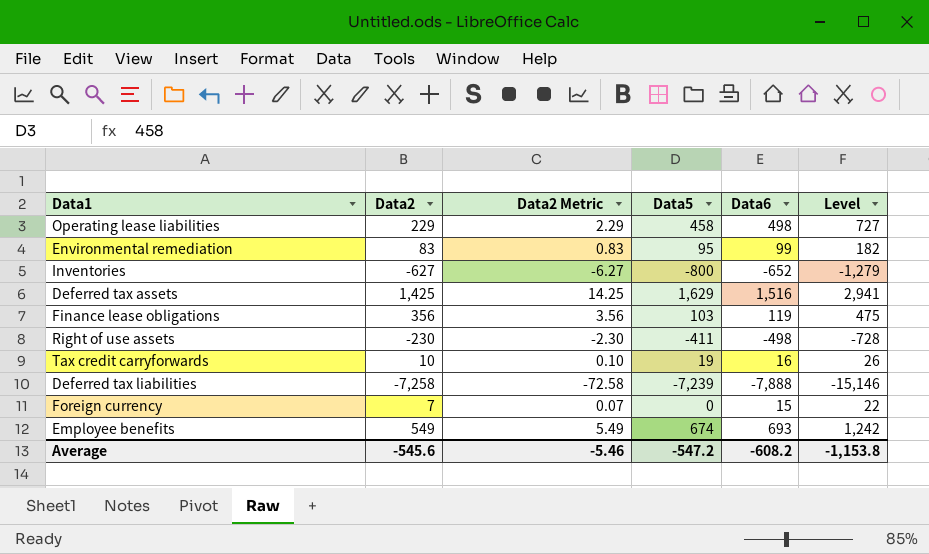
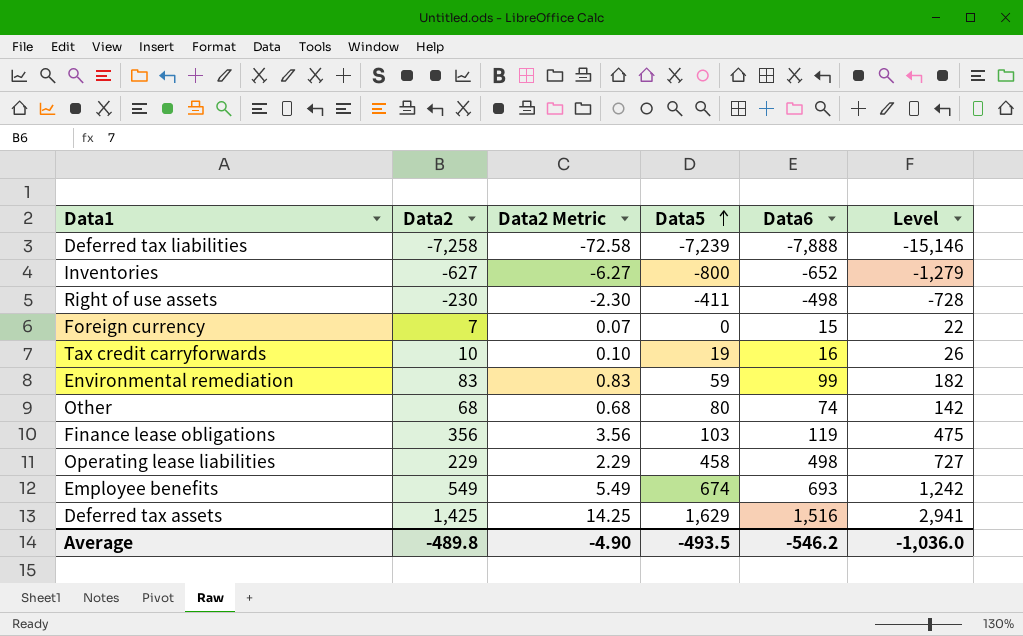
row order: none -> Data5 ascending
Environmental remediation | Data5: 95 -> 59
row Other: none -> 68 | 0.68 | 80 | 74 | 142
Average | Data2: -545.6 -> -489.8
Average | Data2 Metric: -5.46 -> -4.90
Average | Data5: -547.2 -> -493.5
Average | Data6: -608.2 -> -546.2
Average | Level: -1,153.8 -> -1,036.0

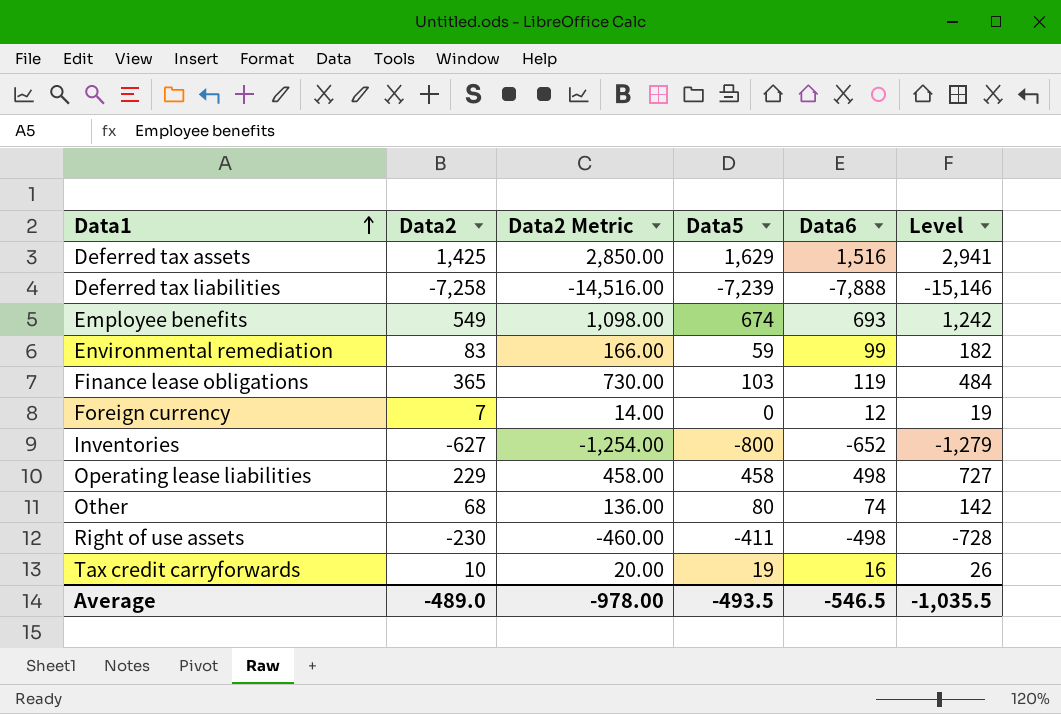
row order: Data5 ascending -> Data1 ascending
column Data2 Metric | formula: [Data2] * 0.01 -> [Data2] * 2
Finance lease obligations | Data2: 356 -> 365
Finance lease obligations | Level: 475 -> 484
Foreign currency | Data6: 15 -> 12
Foreign currency | Level: 22 -> 19
Average | Data2: -489.8 -> -489.0
Average | Data2 Metric: -4.90 -> -978.00
Average | Data6: -546.2 -> -546.5
Average | Level: -1,036.0 -> -1,035.5

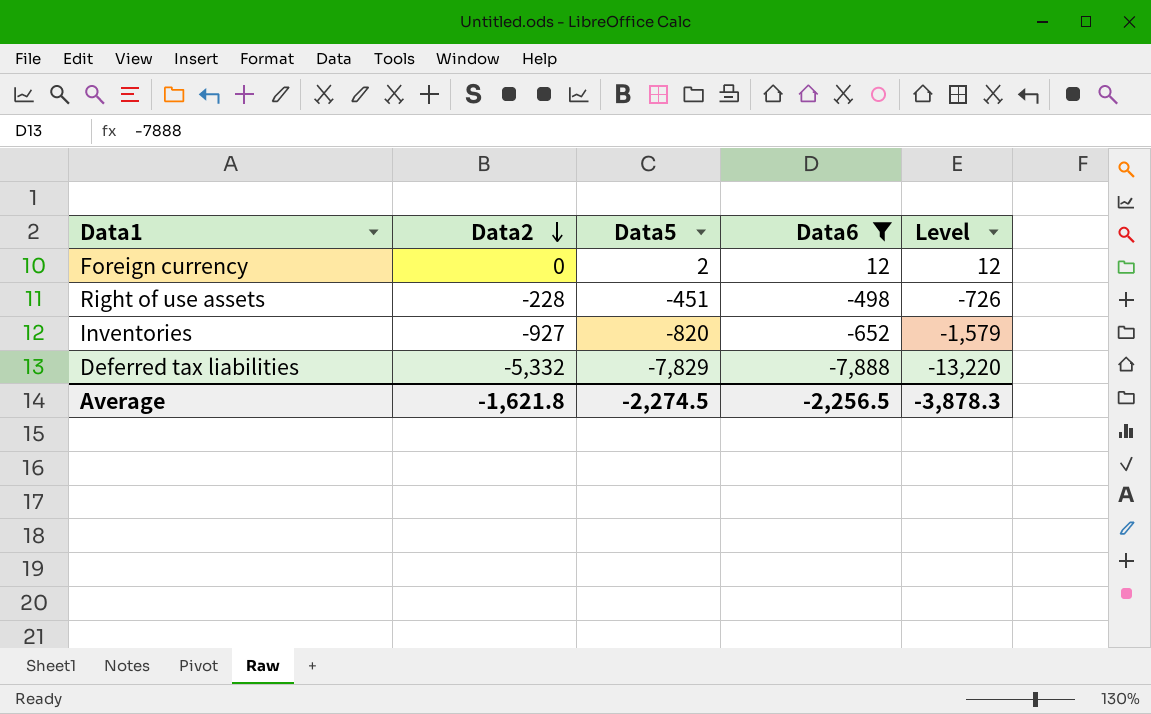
filter: none -> Data6 <= 12
row order: Data1 ascending -> Data2 descending
column Data2 Metric | formula: [Data2] * 2 -> none
Foreign currency | Data2: 7 -> 0
Foreign currency | Data5: 0 -> 2
Foreign currency | Level: 19 -> 12
Right of use assets | Data2: -230 -> -228
Right of use assets | Data5: -411 -> -451
Right of use assets | Level: -728 -> -726
Inventories | Data2: -627 -> -927
Inventories | Data5: -800 -> -820
Inventories | Level: -1,279 -> -1,579
Deferred tax liabilities | Data2: -7,258 -> -5,332
Deferred tax liabilities | Data5: -7,239 -> -7,829
Deferred tax liabilities | Level: -15,146 -> -13,220
Average | Data2: -489.0 -> -1,621.8
Average | Data5: -493.5 -> -2,274.5
Average | Data6: -546.5 -> -2,256.5
Average | Level: -1,035.5 -> -3,878.3

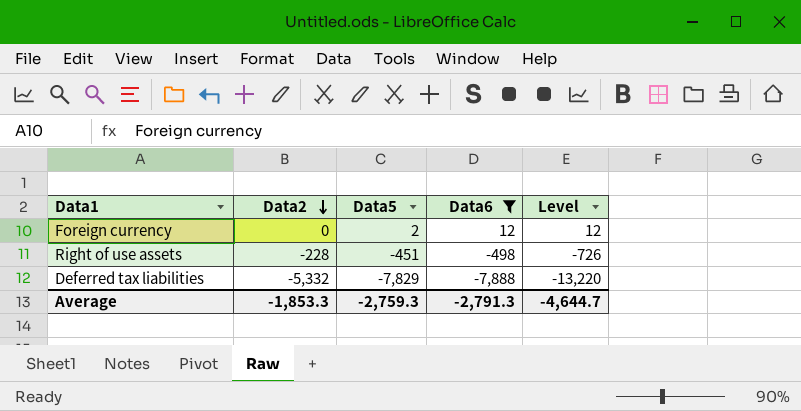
row Inventories: -927 | -820 | -652 | -1,579 -> none
Average | Data2: -1,621.8 -> -1,853.3
Average | Data5: -2,274.5 -> -2,759.3
Average | Data6: -2,256.5 -> -2,791.3
Average | Level: -3,878.3 -> -4,644.7

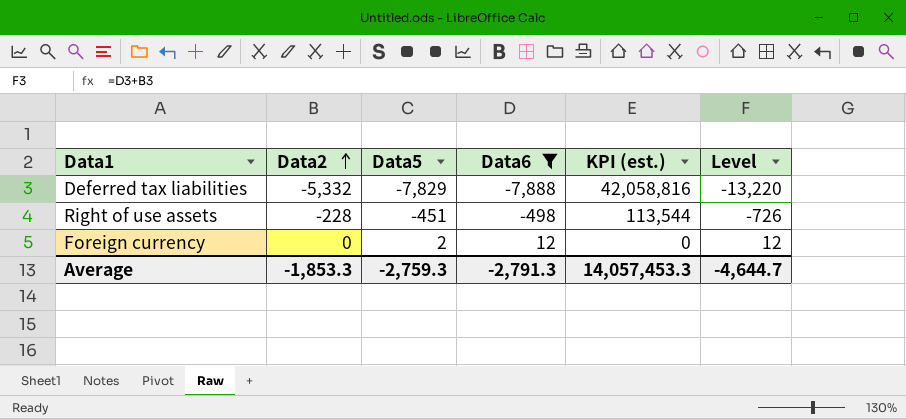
row order: Data2 descending -> Data2 ascending
column KPI (est.) | formula: none -> [Data2] * [Data6]

